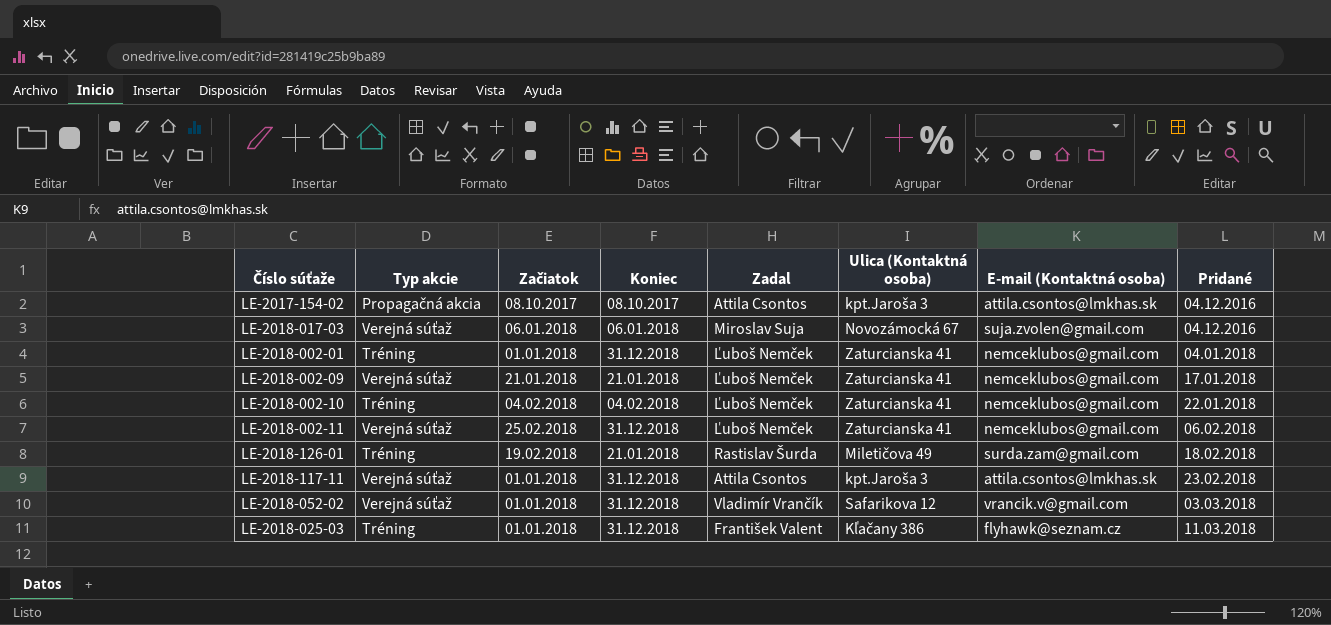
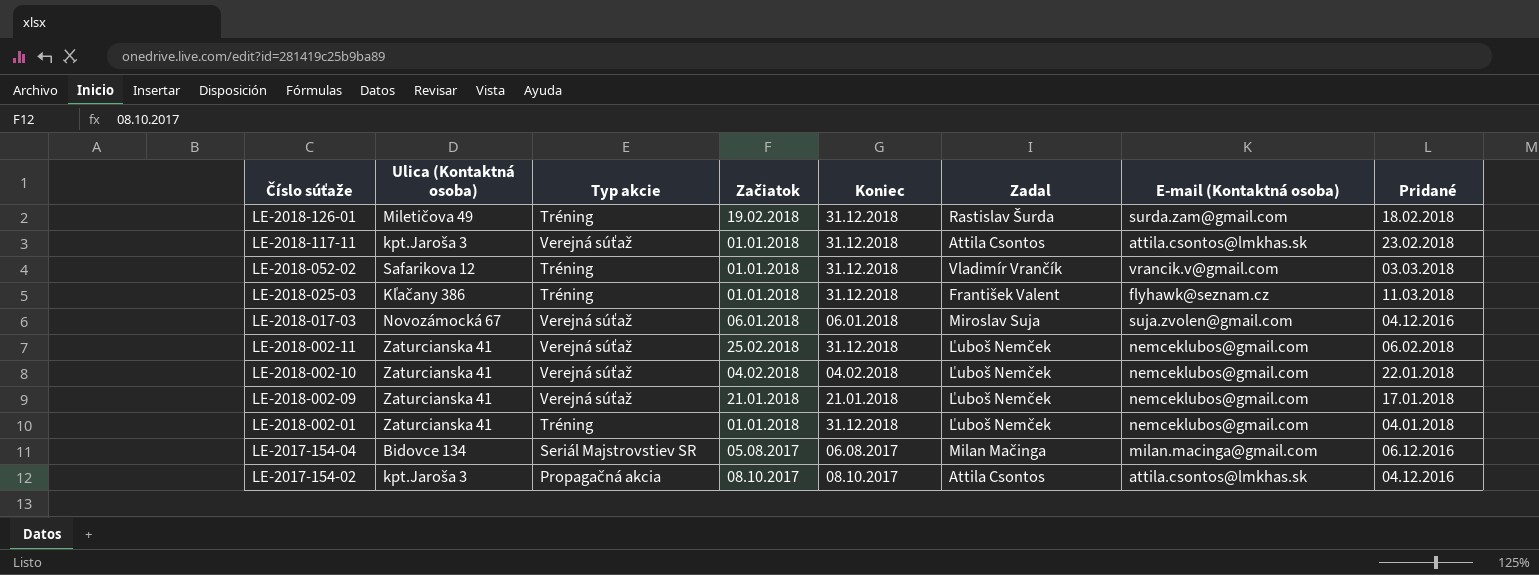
row order: Pridané ascending -> Číslo súťaže descending
column Ulica (Kontaktná osoba) | position: 6 -> 2
LE-2018-126-01 | Koniec: 21.01.2018 -> 31.12.2018
LE-2018-052-02 | Typ akcie: Verejná súťaž -> Tréning
LE-2018-002-10 | Typ akcie: Tréning -> Verejná súťaž
row LE-2017-154-04: none -> Bidovce 134 | Seriál Majstrovstiev SR | 05.08.2017 | 06.08.2017 | Milan Mačinga | milan.macinga@gmail.com | 06.12.2016

